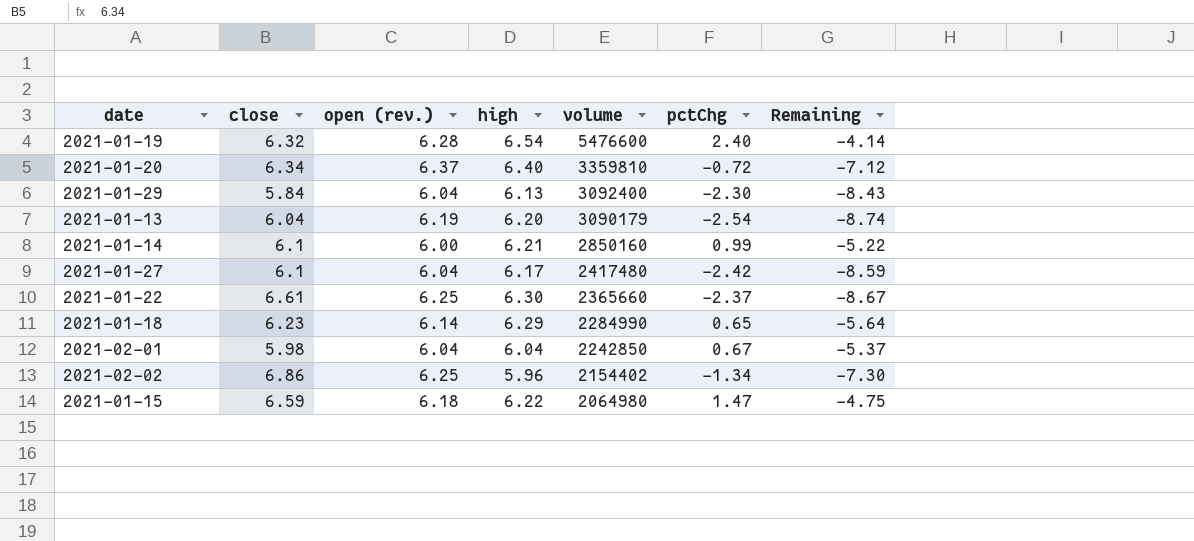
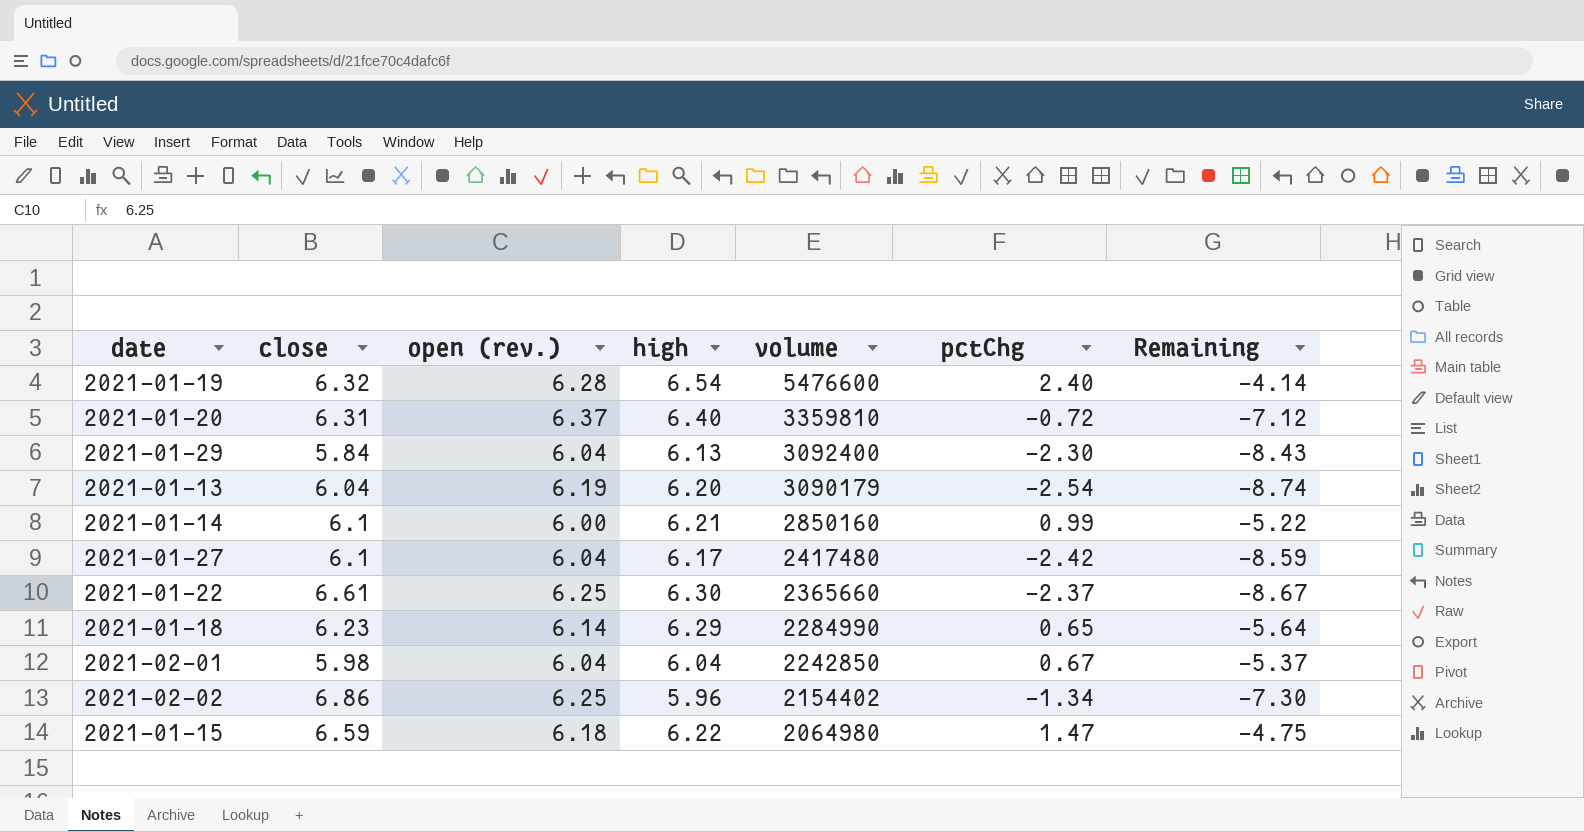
2021-01-20 | close: 6.34 -> 6.31

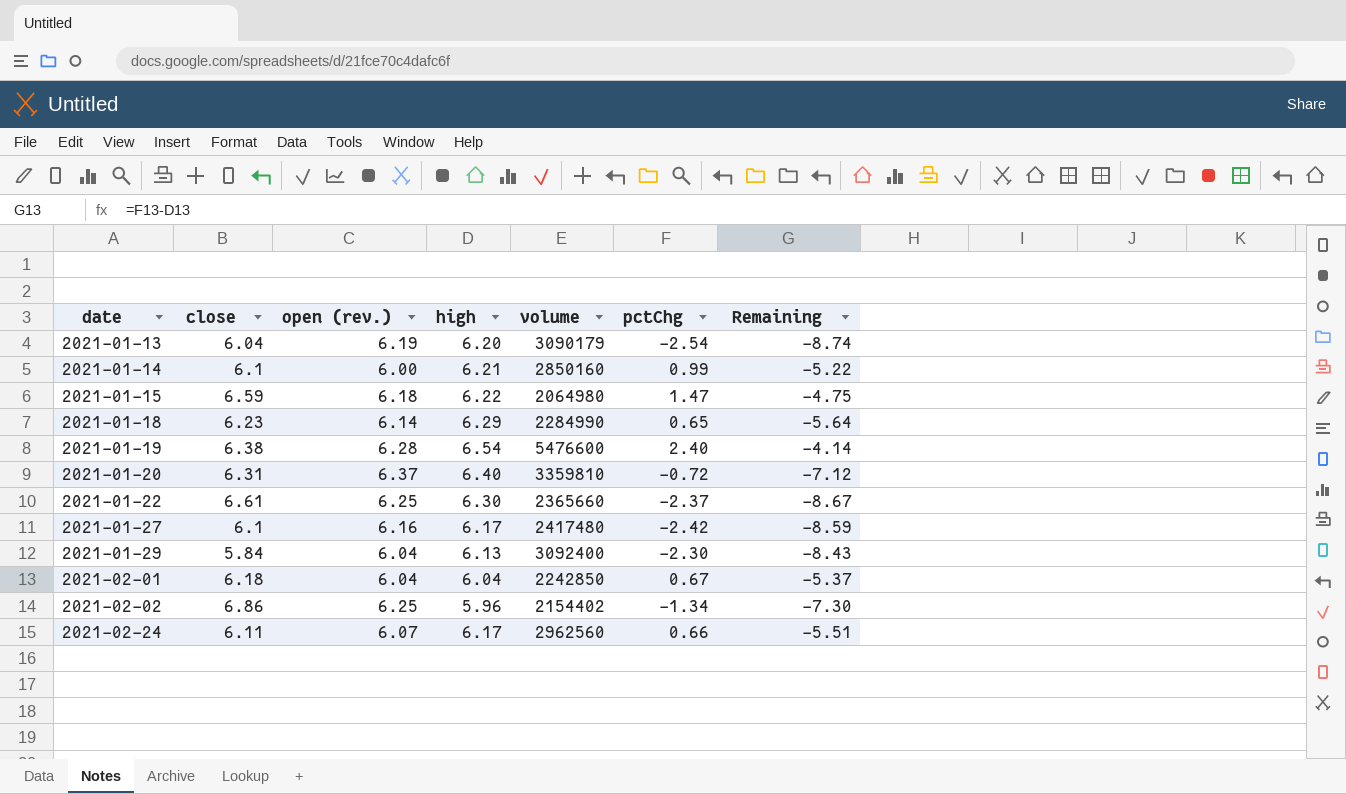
row order: volume descending -> date ascending
2021-01-19 | close: 6.32 -> 6.38
2021-01-27 | open (rev.): 6.04 -> 6.16
2021-02-01 | close: 5.98 -> 6.18
row 2021-02-24: none -> 6.11 | 6.07 | 6.17 | 2962560 | 0.66 | -5.51

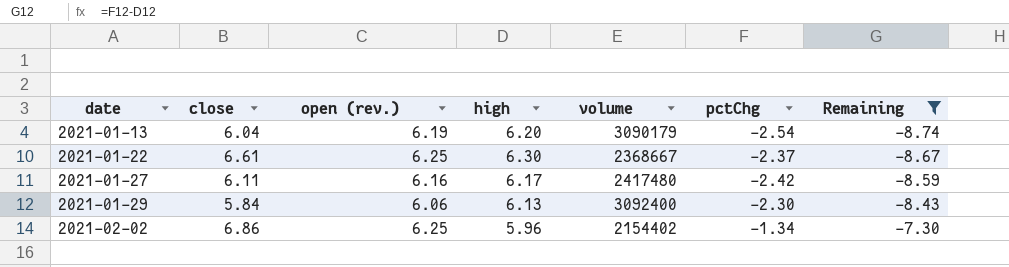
filter: none -> Remaining <= -7.30
2021-01-22 | volume: 2365660 -> 2368667
2021-01-27 | close: 6.1 -> 6.11
2021-01-29 | open (rev.): 6.04 -> 6.06

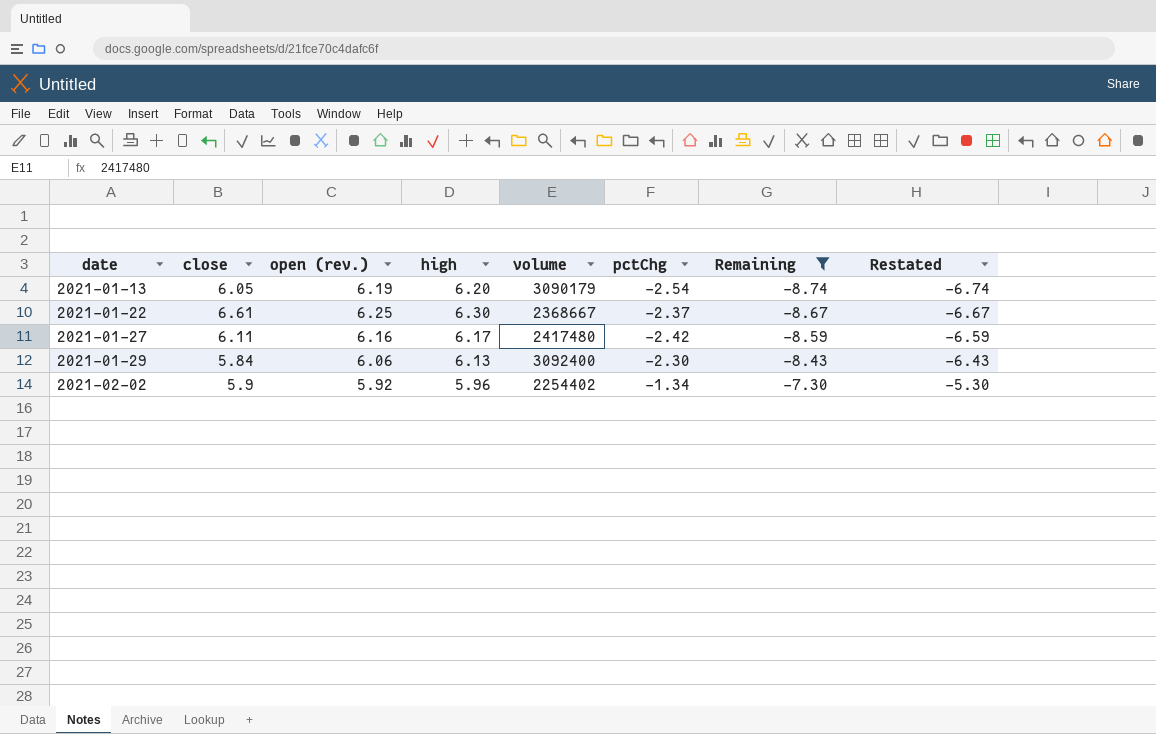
column Restated | formula: none -> [Remaining] + 2
2021-01-13 | close: 6.04 -> 6.05
2021-02-02 | close: 6.86 -> 5.9
2021-02-02 | open (rev.): 6.25 -> 5.92
2021-02-02 | volume: 2154402 -> 2254402

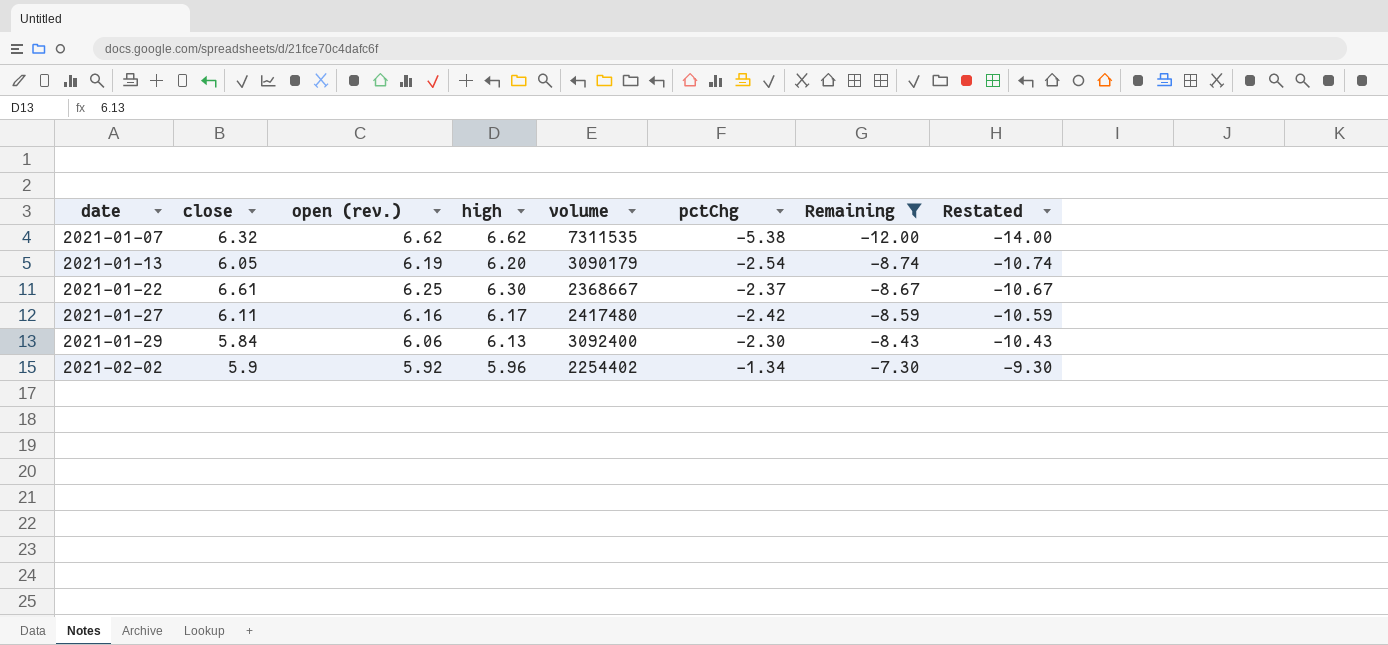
column Restated | formula: [Remaining] + 2 -> [Remaining] - 2
row 2021-01-07: none -> 6.32 | 6.62 | 6.62 | 7311535 | -5.38 | -12.00 | -14.00

